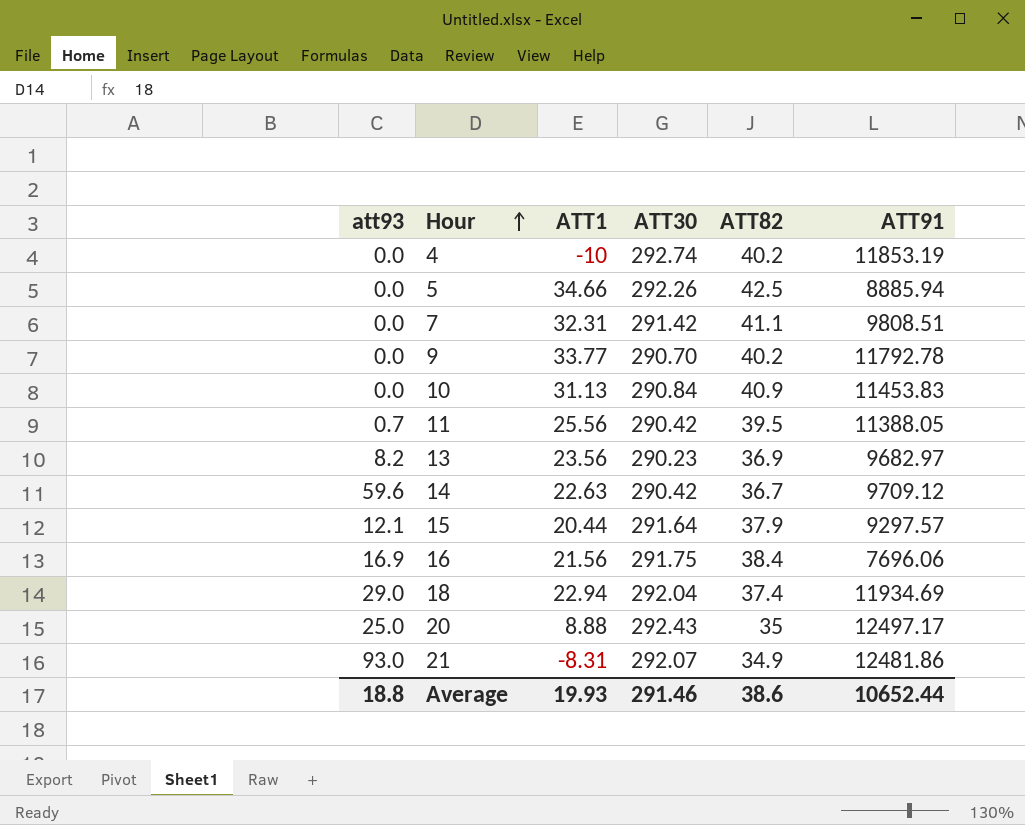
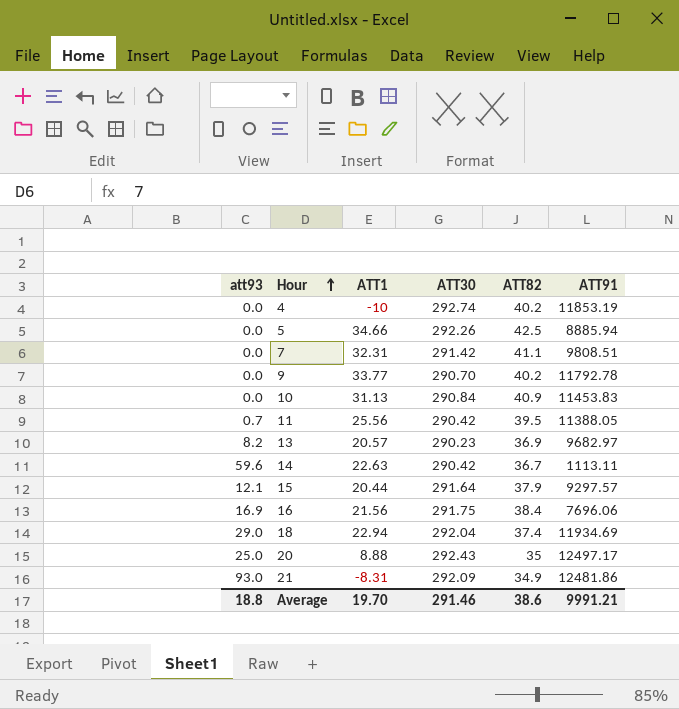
13 | ATT1: 23.56 -> 20.57
14 | ATT91: 9709.12 -> 1113.11
21 | ATT30: 292.07 -> 292.09
Average | ATT1: 19.93 -> 19.70
Average | ATT91: 10652.44 -> 9991.21

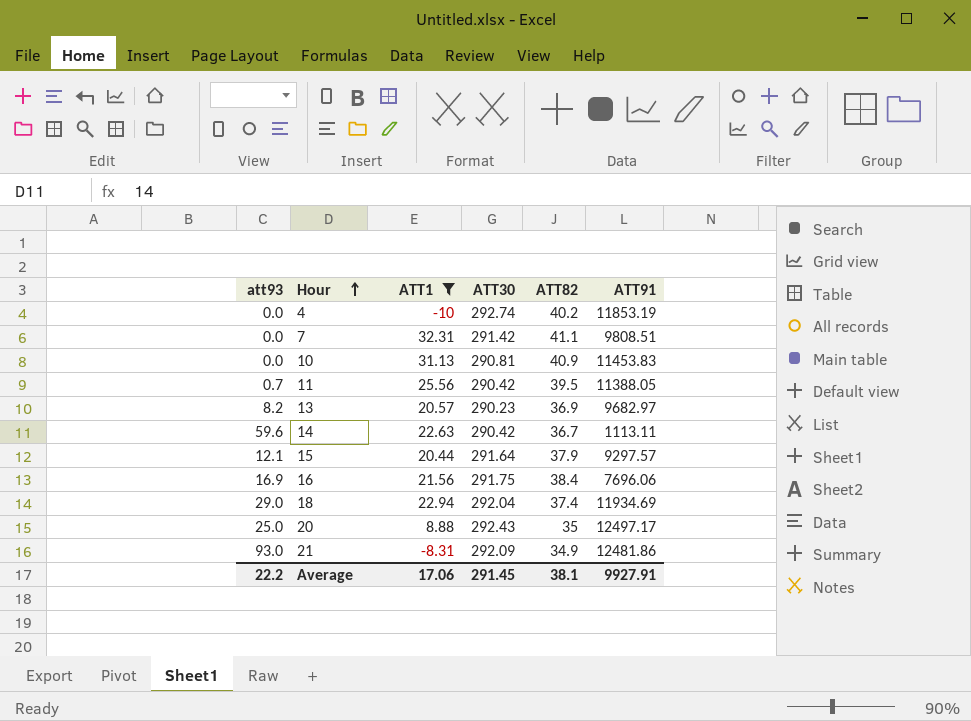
filter: none -> ATT1 <= 32.31
10 | ATT30: 290.84 -> 290.81
Average | att93: 18.8 -> 22.2
Average | ATT1: 19.70 -> 17.06
Average | ATT30: 291.46 -> 291.45
Average | ATT82: 38.6 -> 38.1
Average | ATT91: 9991.21 -> 9927.91

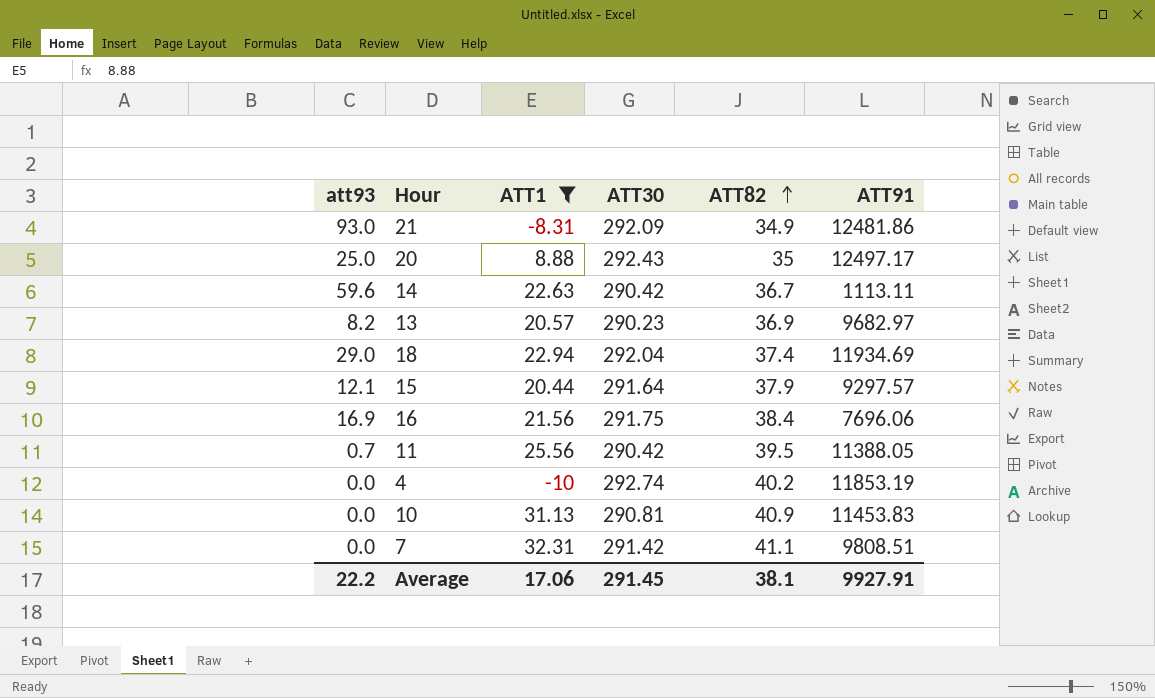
row order: Hour ascending -> ATT82 ascending

